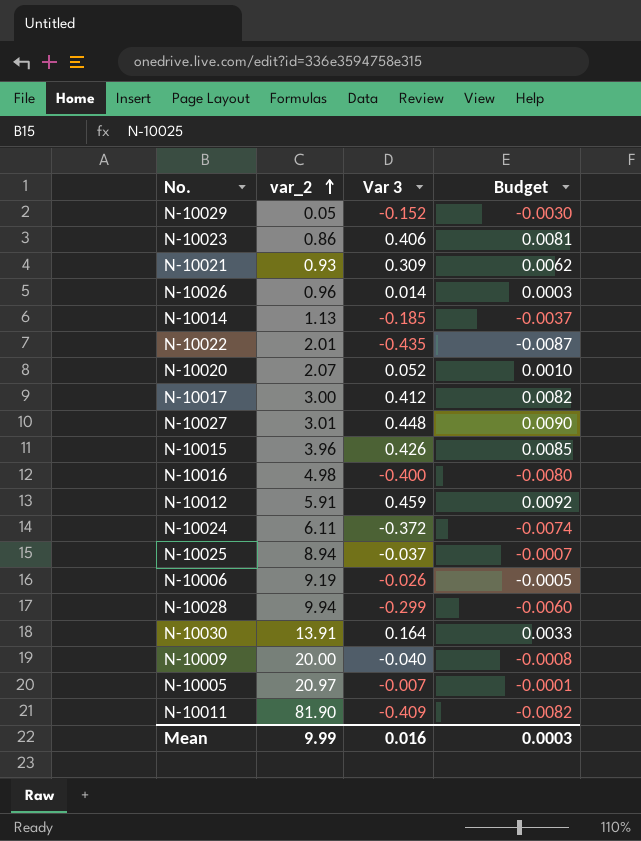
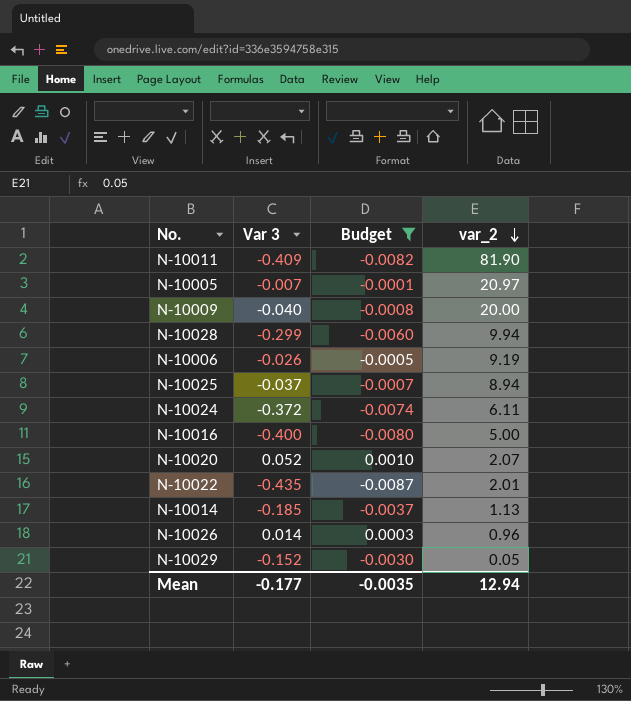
filter: none -> Budget <= 0.0010
row order: var_2 ascending -> var_2 descending
column var_2 | position: 2 -> 4
N-10016 | var_2: 4.98 -> 5.00
Mean | Var 3: 0.016 -> -0.177
Mean | Budget: 0.0003 -> -0.0035
Mean | var_2: 9.99 -> 12.94

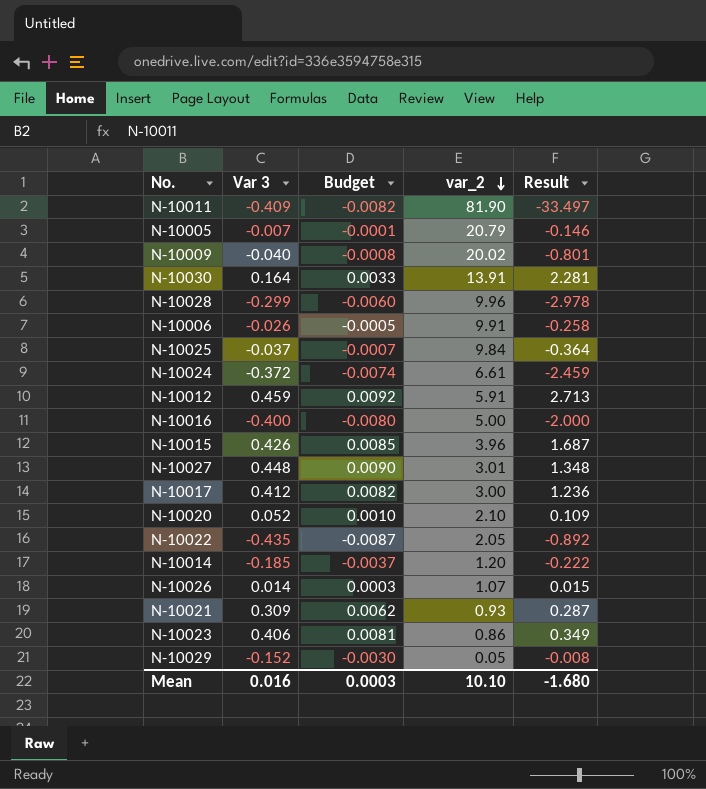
filter: Budget <= 0.0010 -> none
column Result | formula: none -> [Var 3] * [var_2]
N-10005 | var_2: 20.97 -> 20.79
N-10009 | var_2: 20.00 -> 20.02
N-10028 | var_2: 9.94 -> 9.96
N-10006 | var_2: 9.19 -> 9.91
N-10025 | var_2: 8.94 -> 9.84
N-10024 | var_2: 6.11 -> 6.61
N-10020 | var_2: 2.07 -> 2.10
N-10022 | var_2: 2.01 -> 2.05
N-10014 | var_2: 1.13 -> 1.20
N-10026 | var_2: 0.96 -> 1.07
Mean | Var 3: -0.177 -> 0.016
Mean | Budget: -0.0035 -> 0.0003
Mean | var_2: 12.94 -> 10.10

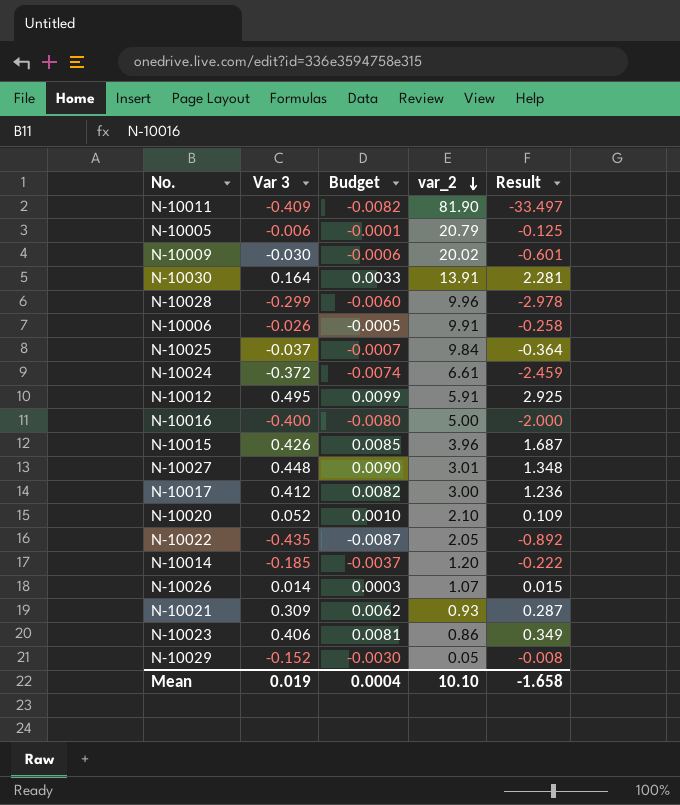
N-10005 | Var 3: -0.007 -> -0.006
N-10005 | Result: -0.146 -> -0.125
N-10009 | Var 3: -0.040 -> -0.030
N-10009 | Budget: -0.0008 -> -0.0006
N-10009 | Result: -0.801 -> -0.601
N-10012 | Var 3: 0.459 -> 0.495
N-10012 | Budget: 0.0092 -> 0.0099
N-10012 | Result: 2.713 -> 2.925
Mean | Var 3: 0.016 -> 0.019
Mean | Budget: 0.0003 -> 0.0004
Mean | Result: -1.680 -> -1.658

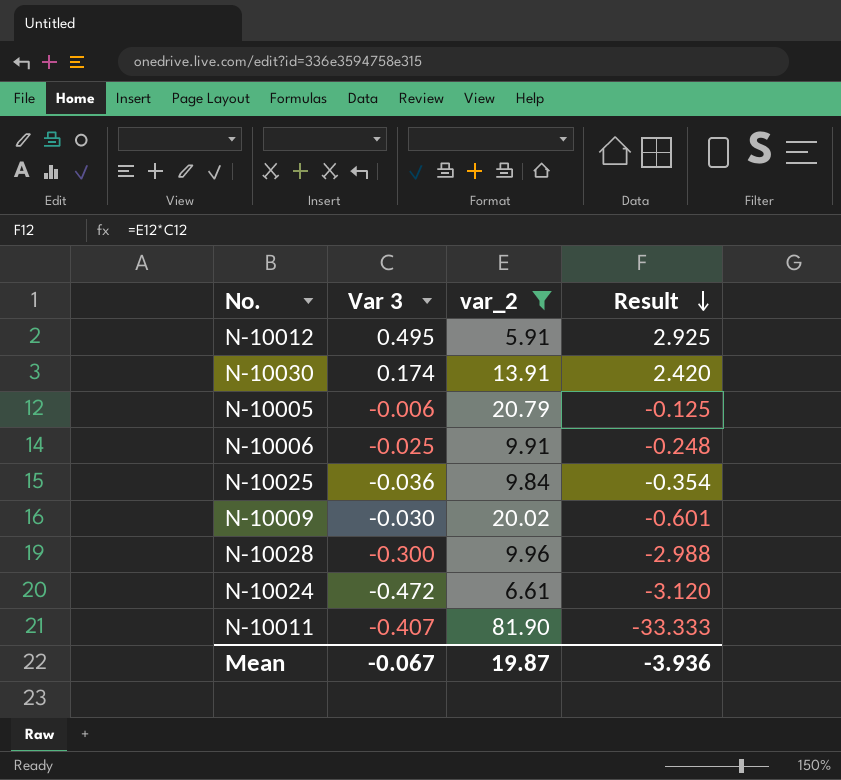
filter: none -> var_2 >= 5.91
row order: var_2 descending -> Result descending
column Budget | formula: [Var 3] * 0.02 -> none
N-10030 | Var 3: 0.164 -> 0.174
N-10030 | Result: 2.281 -> 2.420
N-10006 | Var 3: -0.026 -> -0.025
N-10006 | Result: -0.258 -> -0.248
N-10025 | Var 3: -0.037 -> -0.036
N-10025 | Result: -0.364 -> -0.354
N-10028 | Var 3: -0.299 -> -0.300
N-10028 | Result: -2.978 -> -2.988
N-10024 | Var 3: -0.372 -> -0.472
N-10024 | Result: -2.459 -> -3.120
N-10011 | Var 3: -0.409 -> -0.407
N-10011 | Result: -33.497 -> -33.333
Mean | Var 3: 0.019 -> -0.067
Mean | var_2: 10.10 -> 19.87
Mean | Result: -1.658 -> -3.936

